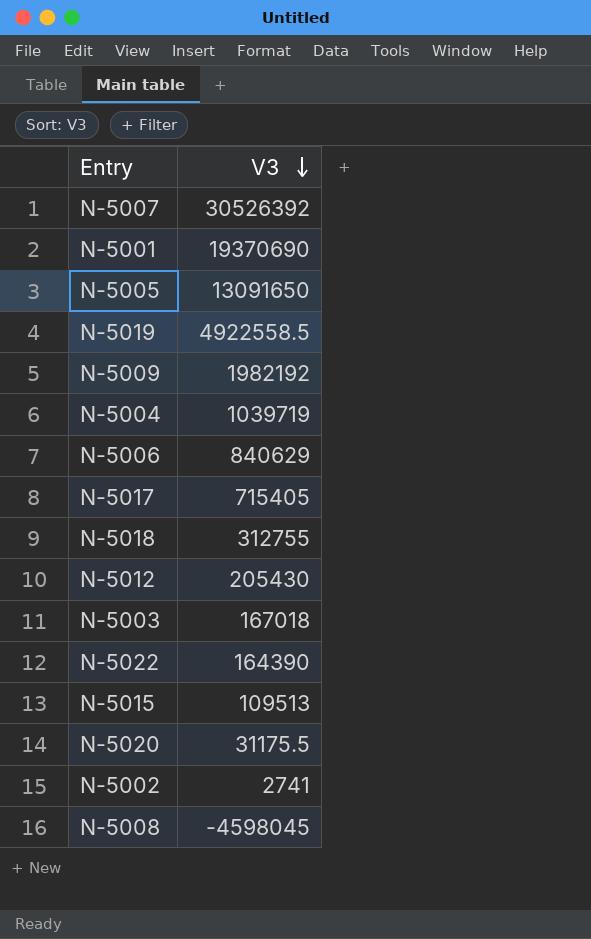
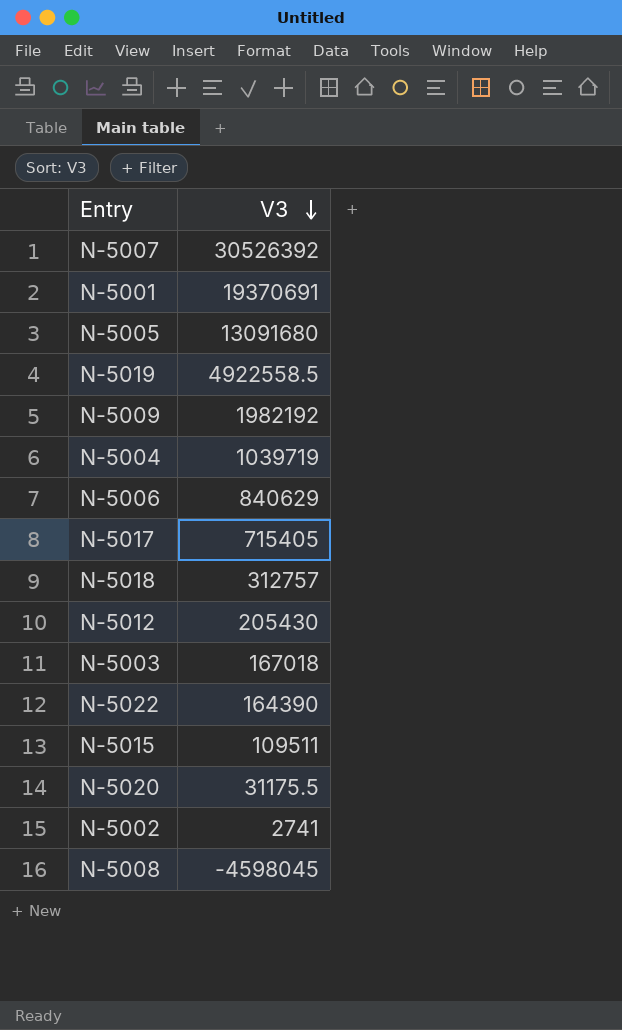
N-5001 | V3: 19370690 -> 19370691
N-5005 | V3: 13091650 -> 13091680
N-5018 | V3: 312755 -> 312757
N-5015 | V3: 109513 -> 109511

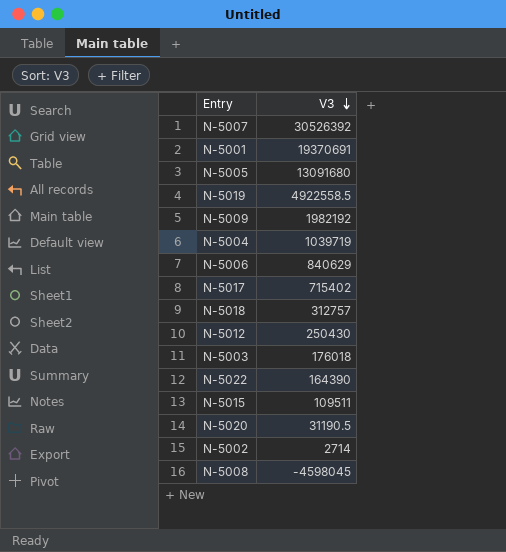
N-5017 | V3: 715405 -> 715402
N-5012 | V3: 205430 -> 250430
N-5003 | V3: 167018 -> 176018
N-5020 | V3: 31175.5 -> 31190.5
N-5002 | V3: 2741 -> 2714

